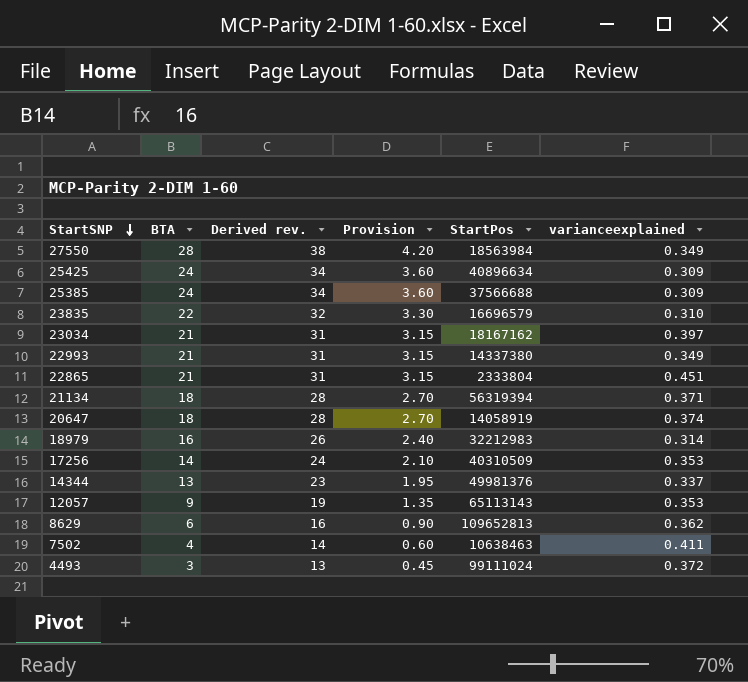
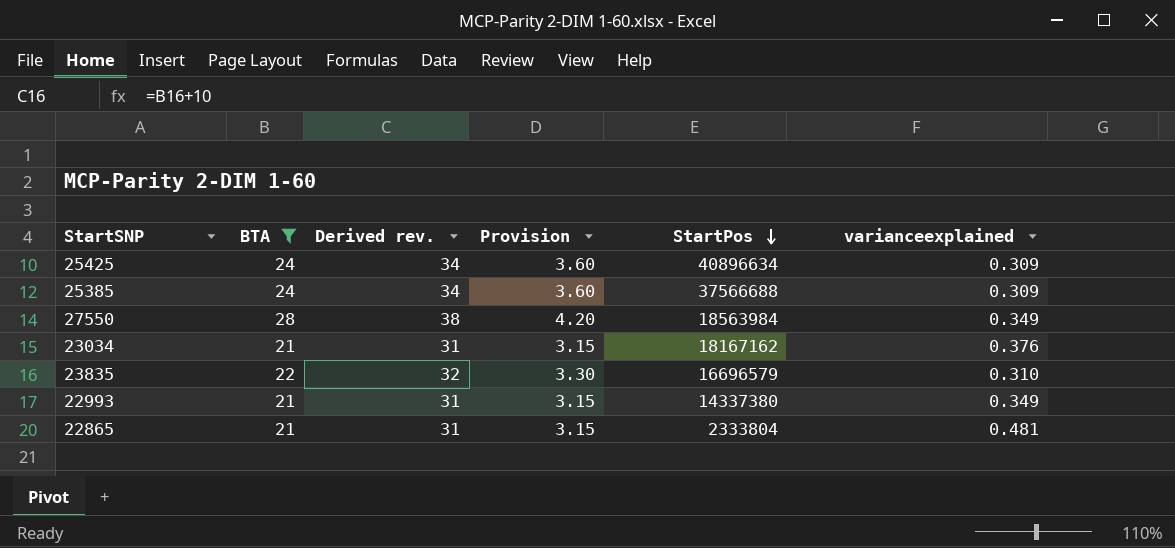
filter: none -> BTA >= 21
row order: StartSNP descending -> StartPos descending
23034 | varianceexplained: 0.397 -> 0.376
22865 | varianceexplained: 0.451 -> 0.481

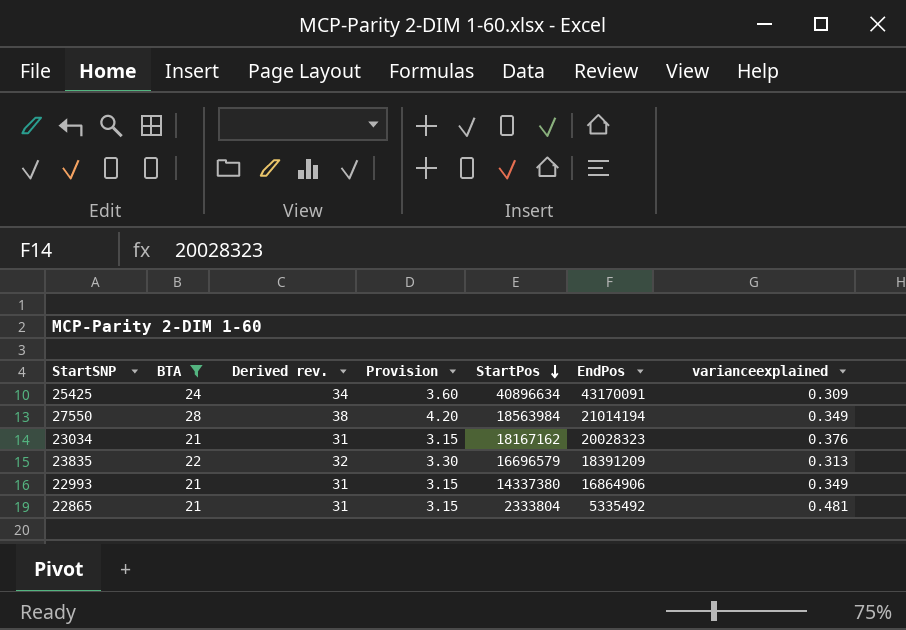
column EndPos | position: none -> 6
row 25385: 24 | 34 | 3.60 | 37566688 | 0.309 -> none
23835 | varianceexplained: 0.310 -> 0.313

